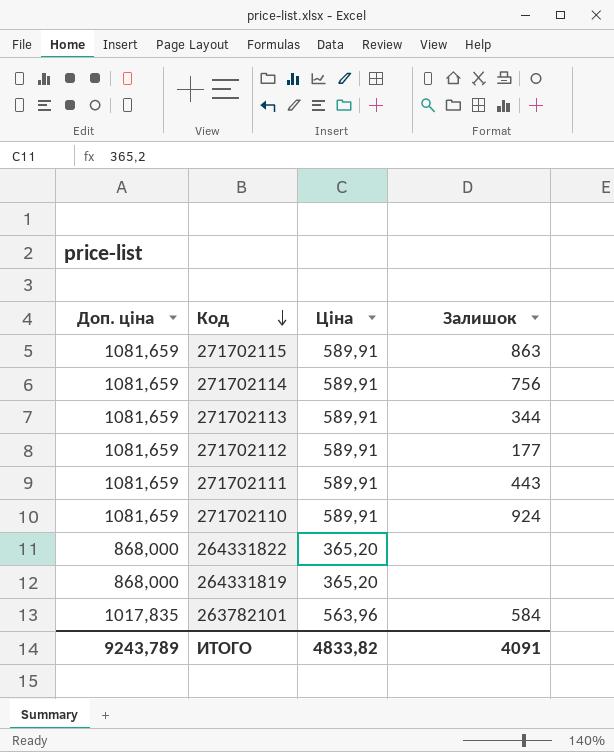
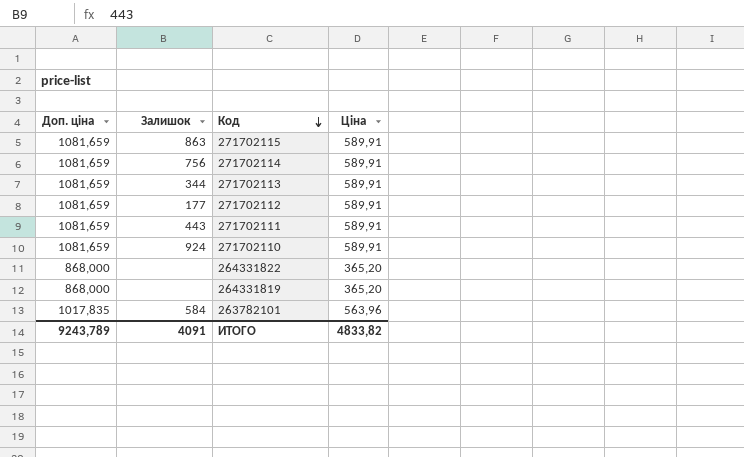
column Залишок | position: 4 -> 2

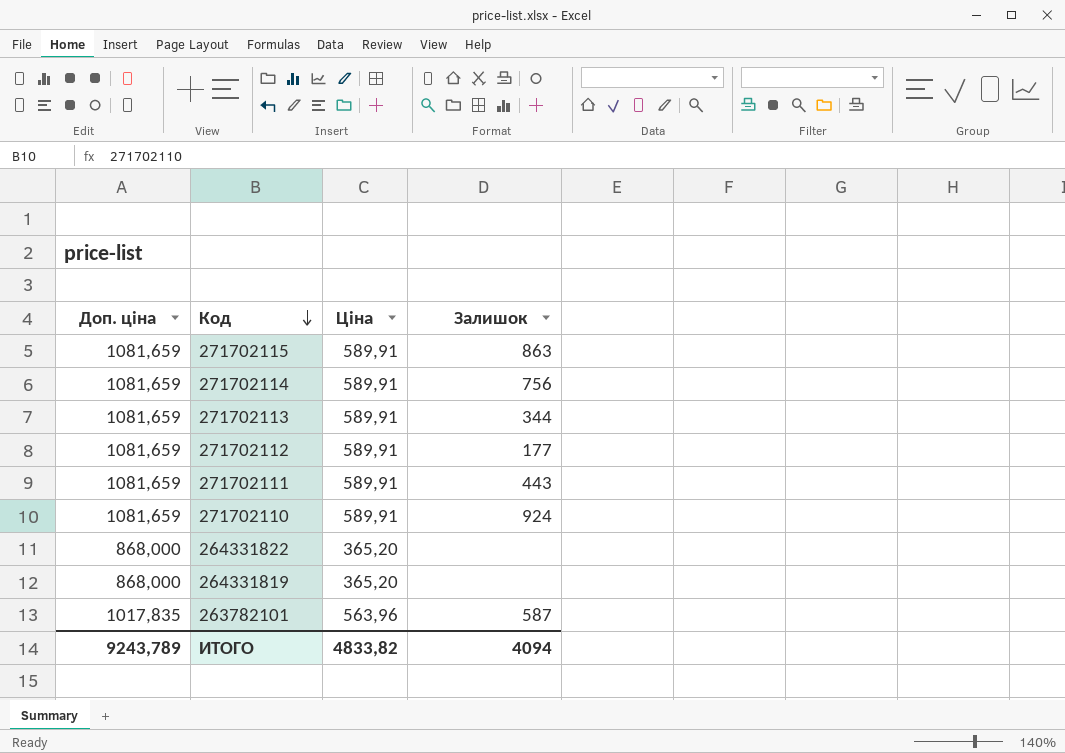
column Залишок | position: 2 -> 4
263782101 | Залишок: 584 -> 587
ИТОГО | Залишок: 4091 -> 4094

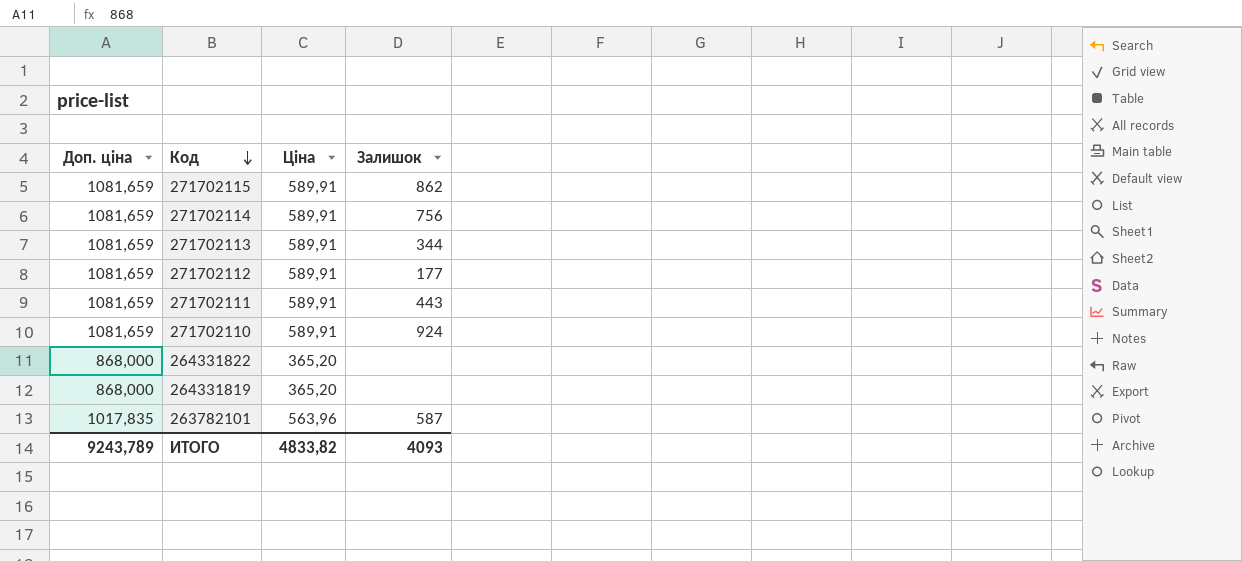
271702115 | Залишок: 863 -> 862
ИТОГО | Залишок: 4094 -> 4093

